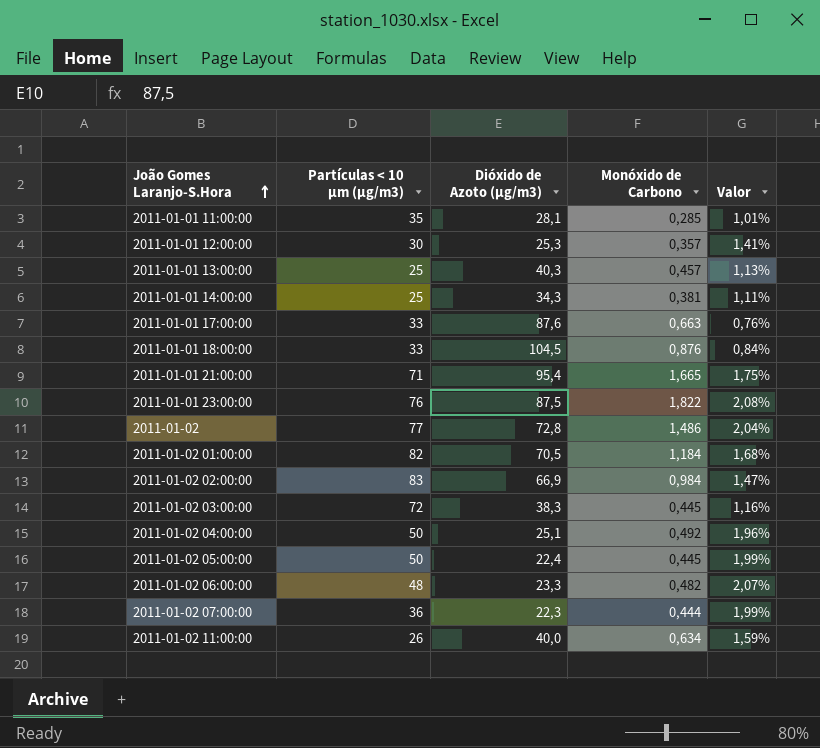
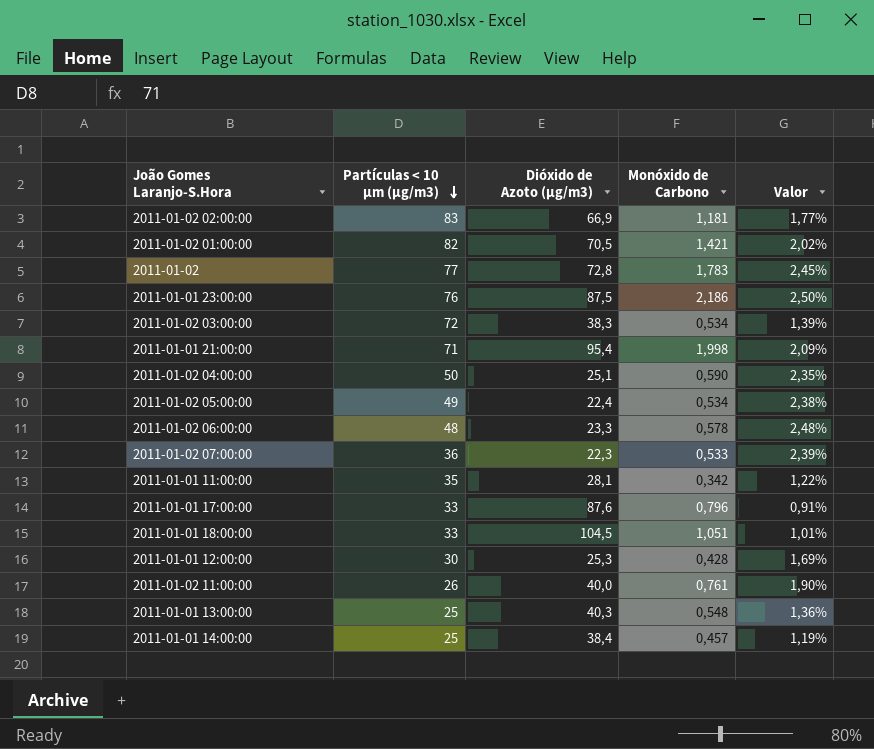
row order: João Gomes Laranjo-S.Hora ascending -> Partículas < 10 µm (µg/m3) descending
2011-01-02 02:00:00 | Monóxido de Carbono: 0,984 -> 1,181
2011-01-02 02:00:00 | Valor: 1,47% -> 1,77%
2011-01-02 01:00:00 | Monóxido de Carbono: 1,184 -> 1,421
2011-01-02 01:00:00 | Valor: 1,68% -> 2,02%
2011-01-02 | Monóxido de Carbono: 1,486 -> 1,783
2011-01-02 | Valor: 2,04% -> 2,45%
2011-01-01 23:00:00 | Monóxido de Carbono: 1,822 -> 2,186
2011-01-01 23:00:00 | Valor: 2,08% -> 2,50%
2011-01-02 03:00:00 | Monóxido de Carbono: 0,445 -> 0,534
2011-01-02 03:00:00 | Valor: 1,16% -> 1,39%
2011-01-01 21:00:00 | Monóxido de Carbono: 1,665 -> 1,998
2011-01-01 21:00:00 | Valor: 1,75% -> 2,09%
2011-01-02 04:00:00 | Monóxido de Carbono: 0,492 -> 0,590
2011-01-02 04:00:00 | Valor: 1,96% -> 2,35%
2011-01-02 05:00:00 | Partículas < 10 µm (µg/m3): 50 -> 49
2011-01-02 05:00:00 | Monóxido de Carbono: 0,445 -> 0,534
2011-01-02 05:00:00 | Valor: 1,99% -> 2,38%
2011-01-02 06:00:00 | Monóxido de Carbono: 0,482 -> 0,578
2011-01-02 06:00:00 | Valor: 2,07% -> 2,48%
2011-01-02 07:00:00 | Monóxido de Carbono: 0,444 -> 0,533
2011-01-02 07:00:00 | Valor: 1,99% -> 2,39%
2011-01-01 11:00:00 | Monóxido de Carbono: 0,285 -> 0,342
2011-01-01 11:00:00 | Valor: 1,01% -> 1,22%
2011-01-01 17:00:00 | Monóxido de Carbono: 0,663 -> 0,796
2011-01-01 17:00:00 | Valor: 0,76% -> 0,91%
2011-01-01 18:00:00 | Monóxido de Carbono: 0,876 -> 1,051
2011-01-01 18:00:00 | Valor: 0,84% -> 1,01%
2011-01-01 12:00:00 | Monóxido de Carbono: 0,357 -> 0,428
2011-01-01 12:00:00 | Valor: 1,41% -> 1,69%
2011-01-02 11:00:00 | Monóxido de Carbono: 0,634 -> 0,761
2011-01-02 11:00:00 | Valor: 1,59% -> 1,90%
2011-01-01 13:00:00 | Monóxido de Carbono: 0,457 -> 0,548
2011-01-01 13:00:00 | Valor: 1,13% -> 1,36%
2011-01-01 14:00:00 | Dióxido de Azoto (µg/m3): 34,3 -> 38,4
2011-01-01 14:00:00 | Monóxido de Carbono: 0,381 -> 0,457
2011-01-01 14:00:00 | Valor: 1,11% -> 1,19%

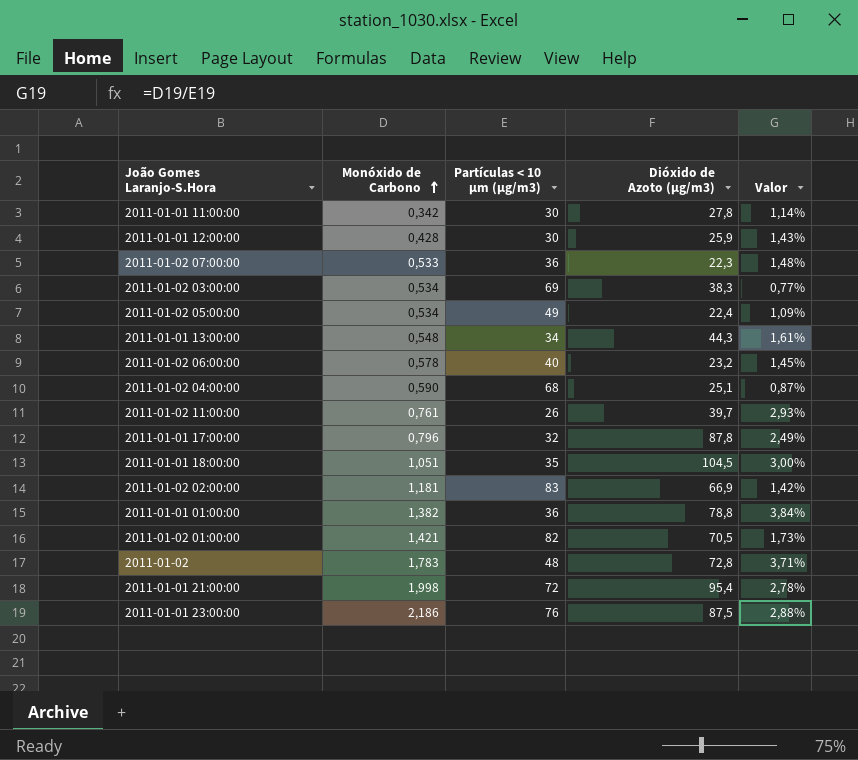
row order: Partículas < 10 µm (µg/m3) descending -> Monóxido de Carbono ascending
column Monóxido de Carbono | position: 4 -> 2
column Valor | formula: [Monóxido de Carbono] / [Dióxido de Azoto (µg/m3)] -> [Monóxido de Carbono] / [Partículas < 10 µm (µg/m3)]
row 2011-01-01 14:00:00: 25 | 38,4 | 0,457 | 1,19% -> none
2011-01-01 11:00:00 | Partículas < 10 µm (µg/m3): 35 -> 30
2011-01-01 11:00:00 | Dióxido de Azoto (µg/m3): 28,1 -> 27,8
2011-01-01 12:00:00 | Dióxido de Azoto (µg/m3): 25,3 -> 25,9
2011-01-02 03:00:00 | Partículas < 10 µm (µg/m3): 72 -> 69
2011-01-01 13:00:00 | Partículas < 10 µm (µg/m3): 25 -> 34
2011-01-01 13:00:00 | Dióxido de Azoto (µg/m3): 40,3 -> 44,3
2011-01-02 06:00:00 | Partículas < 10 µm (µg/m3): 48 -> 40
2011-01-02 06:00:00 | Dióxido de Azoto (µg/m3): 23,3 -> 23,2
2011-01-02 04:00:00 | Partículas < 10 µm (µg/m3): 50 -> 68
2011-01-02 11:00:00 | Dióxido de Azoto (µg/m3): 40,0 -> 39,7
2011-01-01 17:00:00 | Partículas < 10 µm (µg/m3): 33 -> 32
2011-01-01 17:00:00 | Dióxido de Azoto (µg/m3): 87,6 -> 87,8
2011-01-01 18:00:00 | Partículas < 10 µm (µg/m3): 33 -> 35
row 2011-01-01 01:00:00: none -> 1,382 | 36 | 78,8 | 3,84%
2011-01-02 | Partículas < 10 µm (µg/m3): 77 -> 48
2011-01-01 21:00:00 | Partículas < 10 µm (µg/m3): 71 -> 72

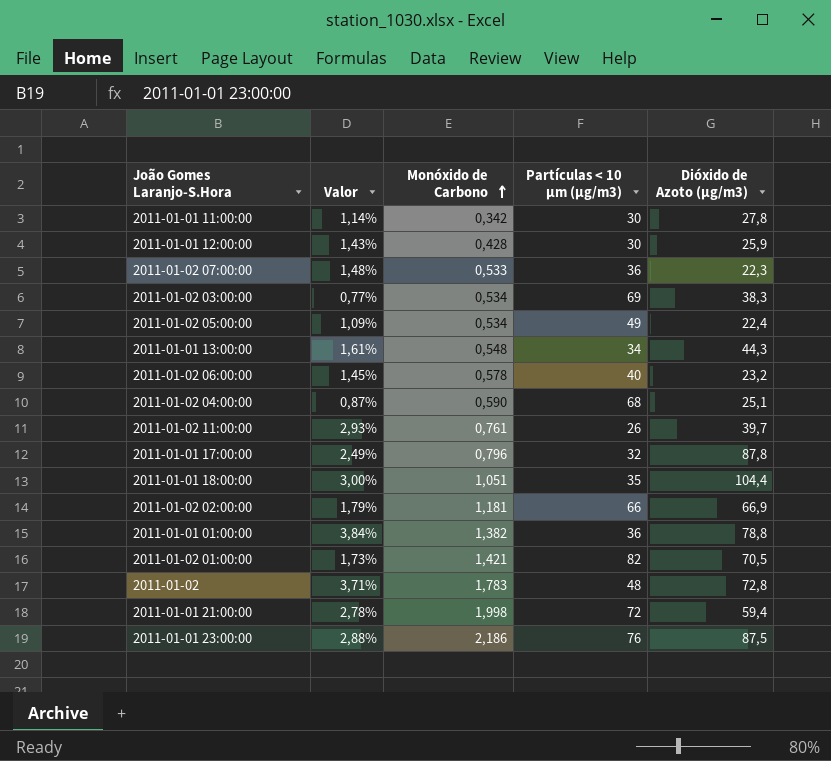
column Valor | position: 5 -> 2
2011-01-01 18:00:00 | Dióxido de Azoto (µg/m3): 104,5 -> 104,4
2011-01-02 02:00:00 | Valor: 1,42% -> 1,79%
2011-01-02 02:00:00 | Partículas < 10 µm (µg/m3): 83 -> 66
2011-01-01 21:00:00 | Dióxido de Azoto (µg/m3): 95,4 -> 59,4

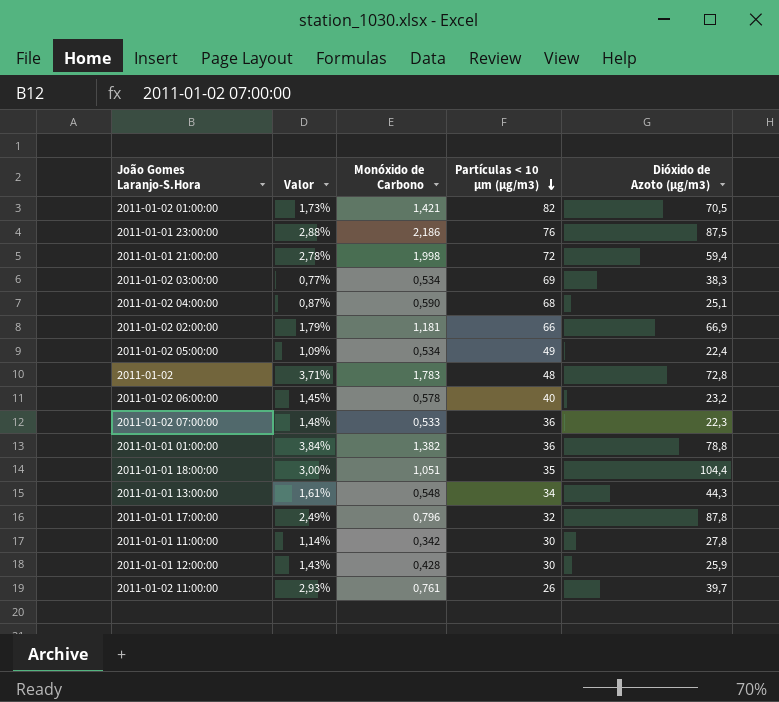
row order: Monóxido de Carbono ascending -> Partículas < 10 µm (µg/m3) descending

